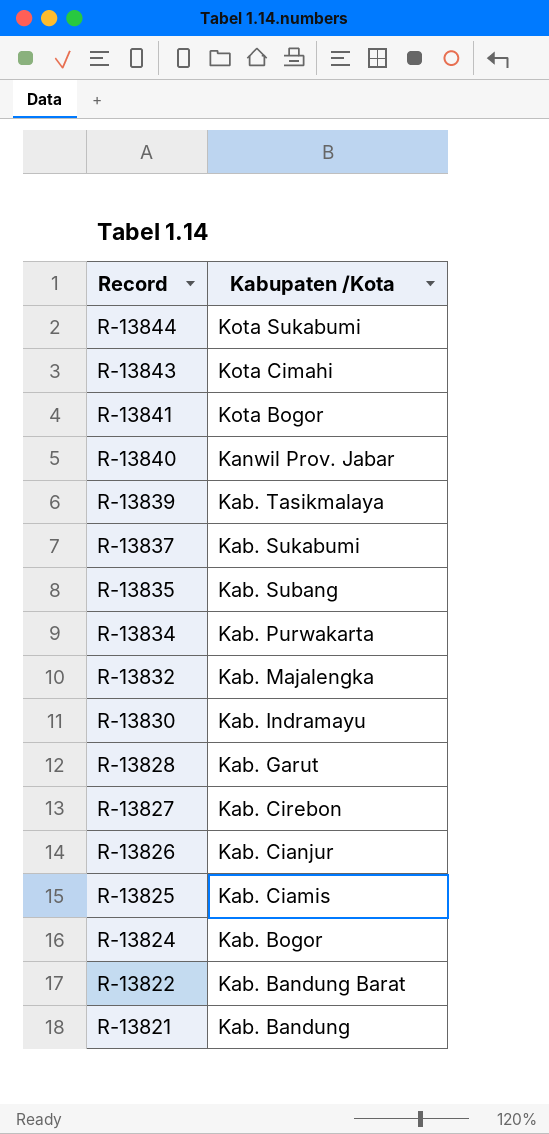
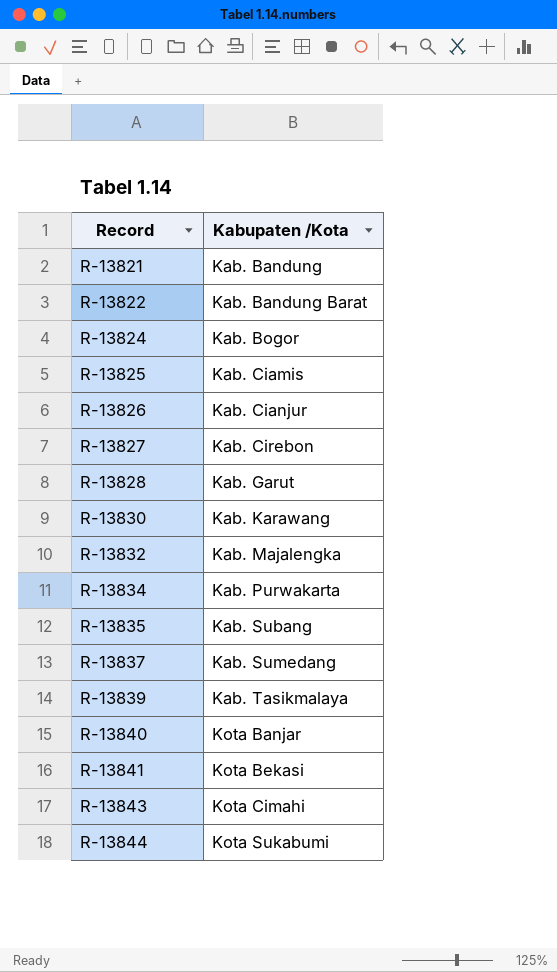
row order: Record descending -> Record ascending
R-13830 | Kabupaten /Kota: Kab. Indramayu -> Kab. Karawang
R-13837 | Kabupaten /Kota: Kab. Sukabumi -> Kab. Sumedang
R-13840 | Kabupaten /Kota: Kanwil Prov. Jabar -> Kota Banjar
R-13841 | Kabupaten /Kota: Kota Bogor -> Kota Bekasi

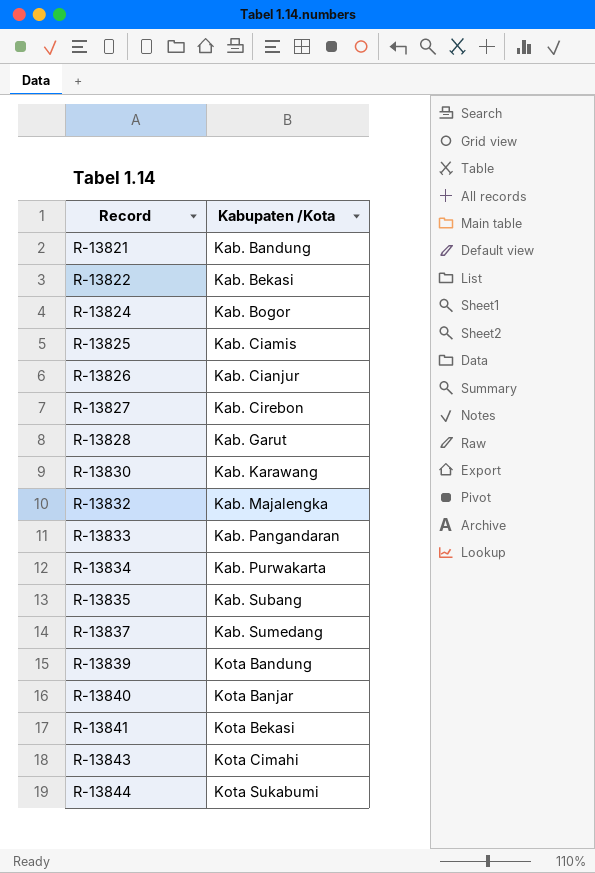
R-13822 | Kabupaten /Kota: Kab. Bandung Barat -> Kab. Bekasi
row R-13833: none -> Kab. Pangandaran
R-13839 | Kabupaten /Kota: Kab. Tasikmalaya -> Kota Bandung

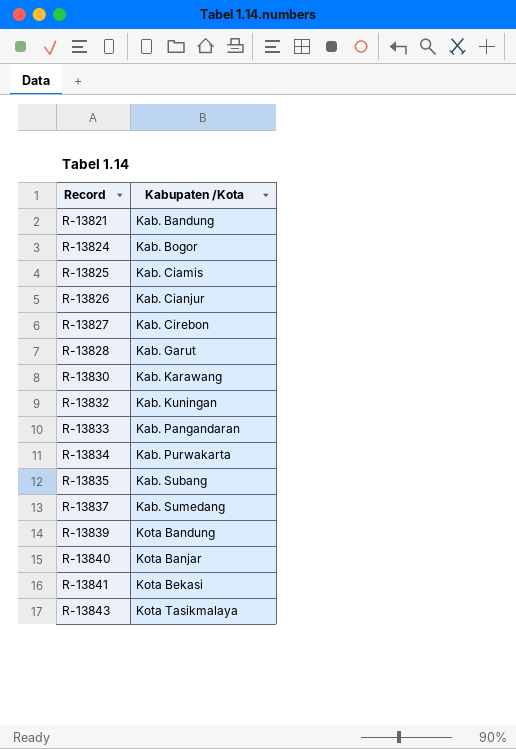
row R-13822: Kab. Bekasi -> none
row R-13844: Kota Sukabumi -> none
R-13832 | Kabupaten /Kota: Kab. Majalengka -> Kab. Kuningan
R-13843 | Kabupaten /Kota: Kota Cimahi -> Kota Tasikmalaya

